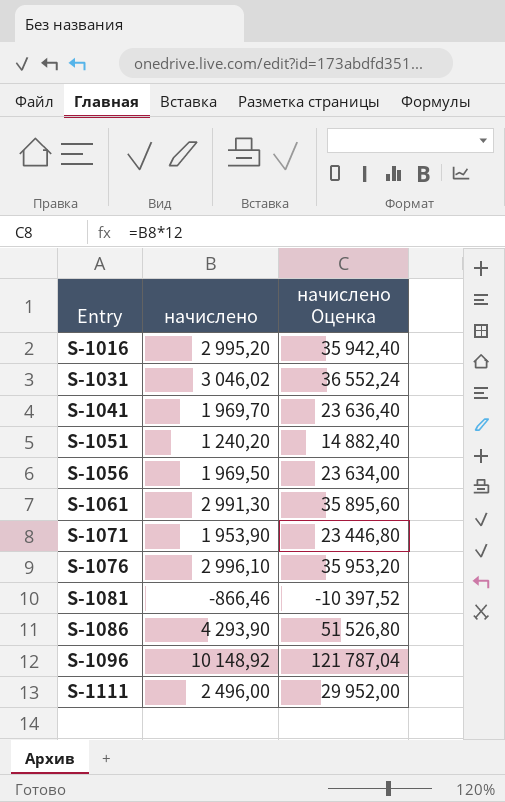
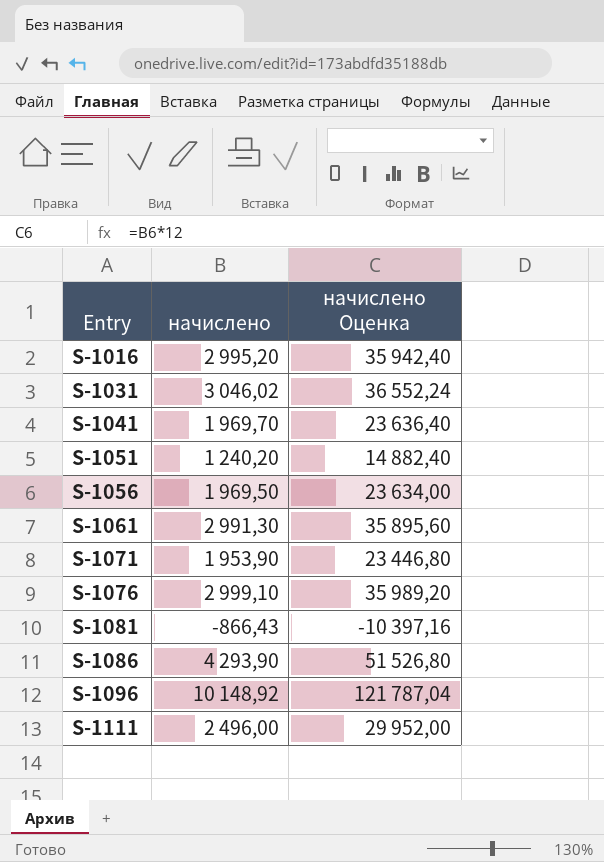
S-1076 | начислено: 2 996,10 -> 2 999,10
S-1076 | начислено Оценка: 35 953,20 -> 35 989,20
S-1081 | начислено: -866,46 -> -866,43
S-1081 | начислено Оценка: -10 397,52 -> -10 397,16

